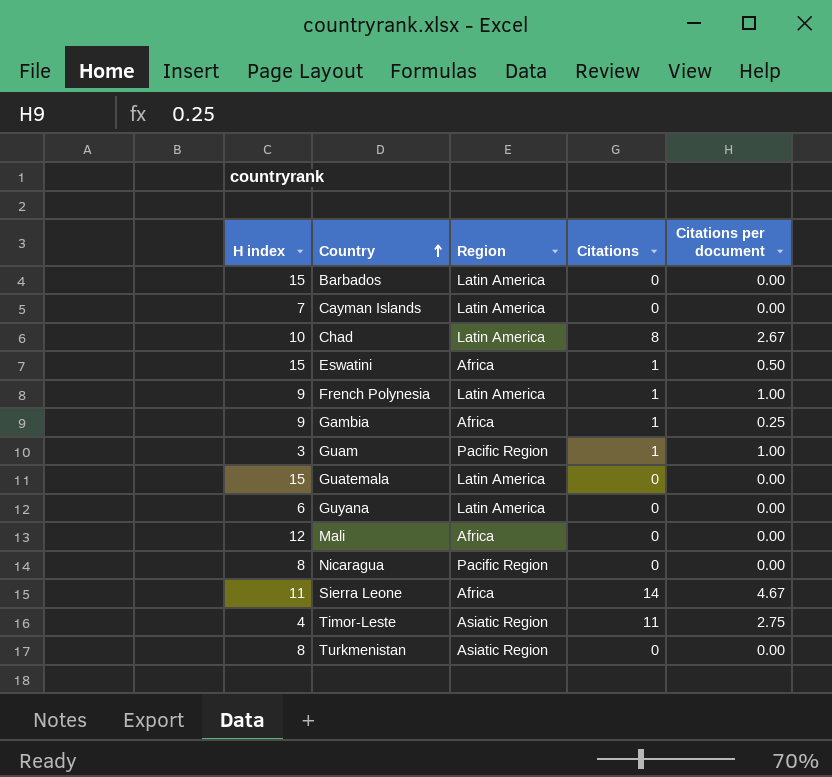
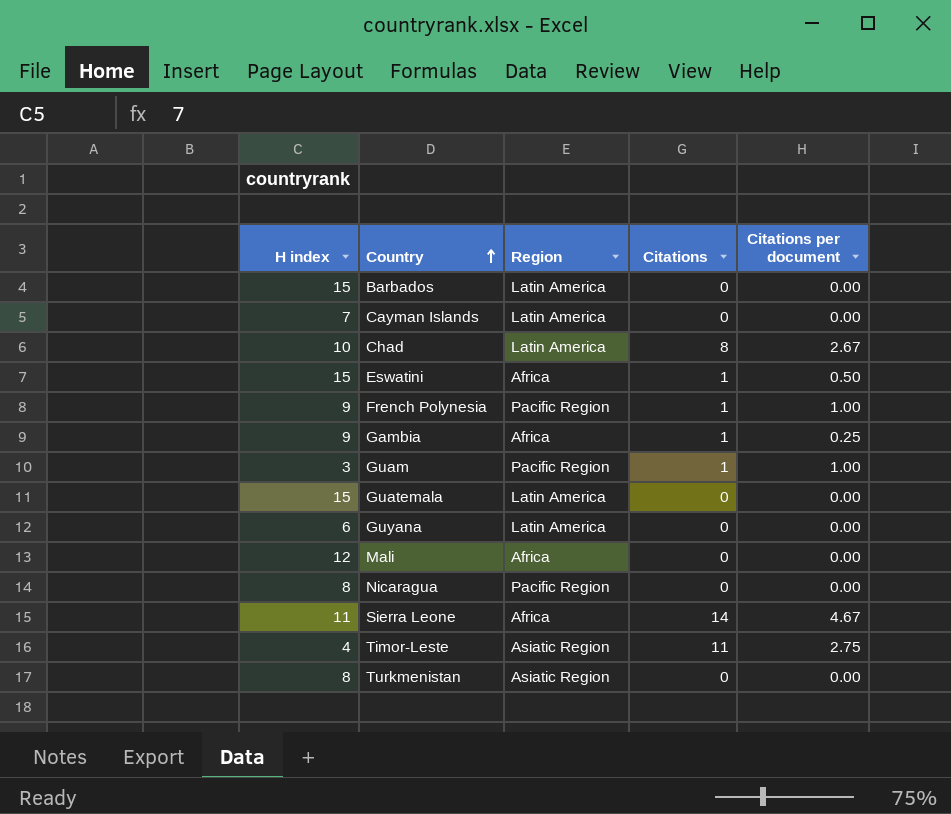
French Polynesia | Region: Latin America -> Pacific Region

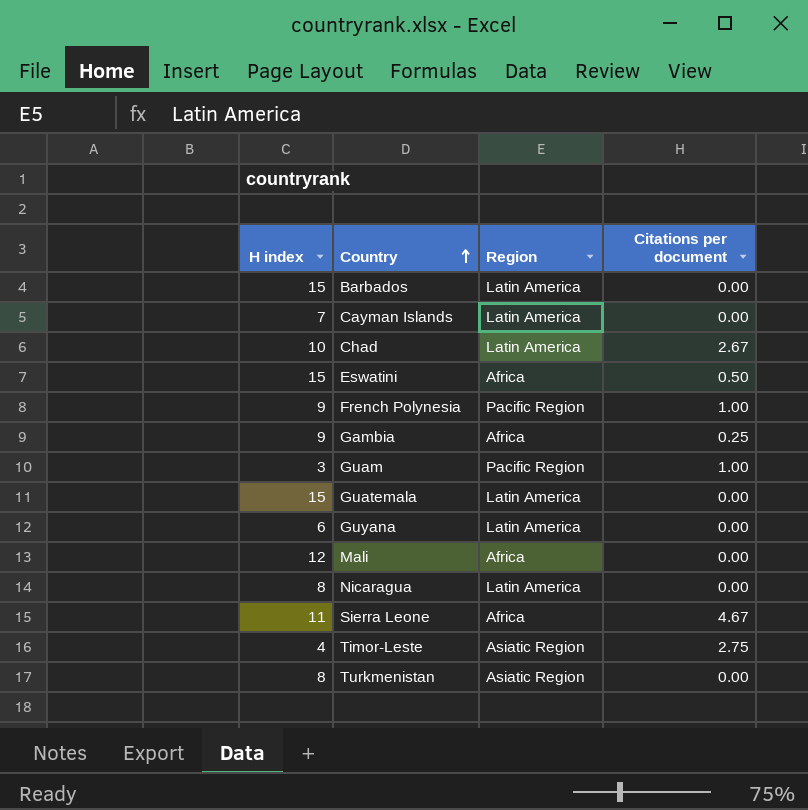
column Citations | position: 4 -> none
Nicaragua | Region: Pacific Region -> Latin America

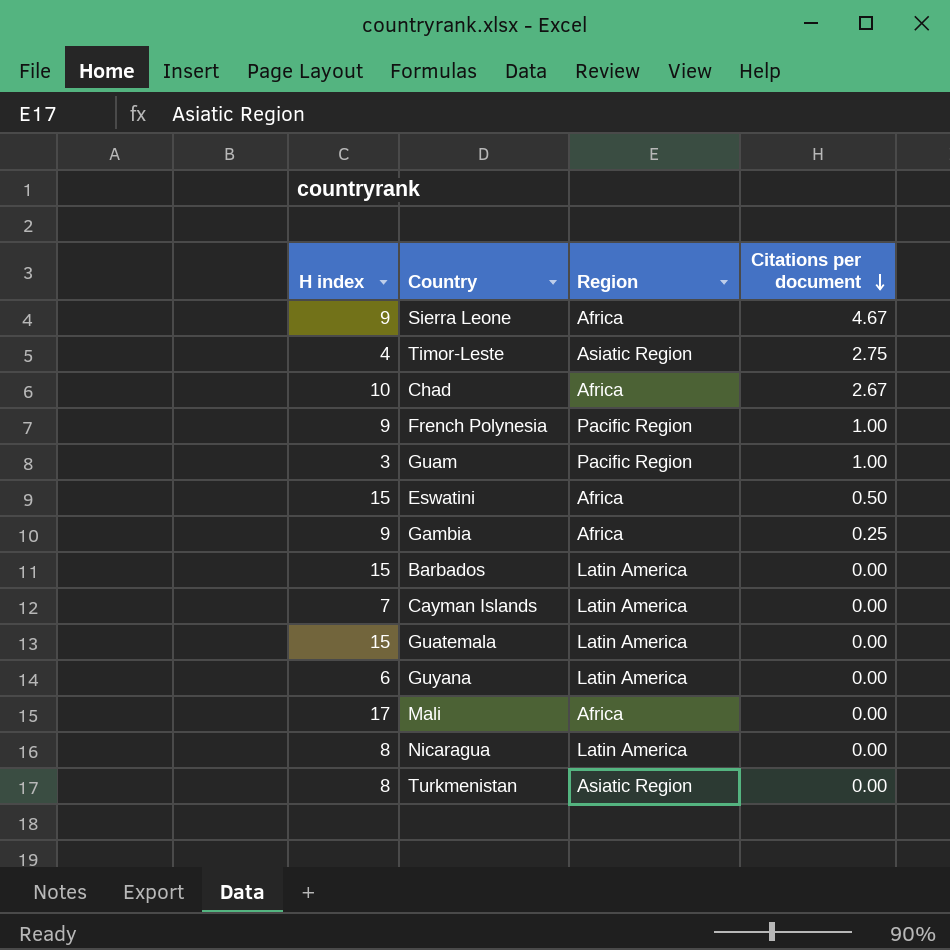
row order: Country ascending -> Citations per document descending
Sierra Leone | H index: 11 -> 9
Chad | Region: Latin America -> Africa
Mali | H index: 12 -> 17

